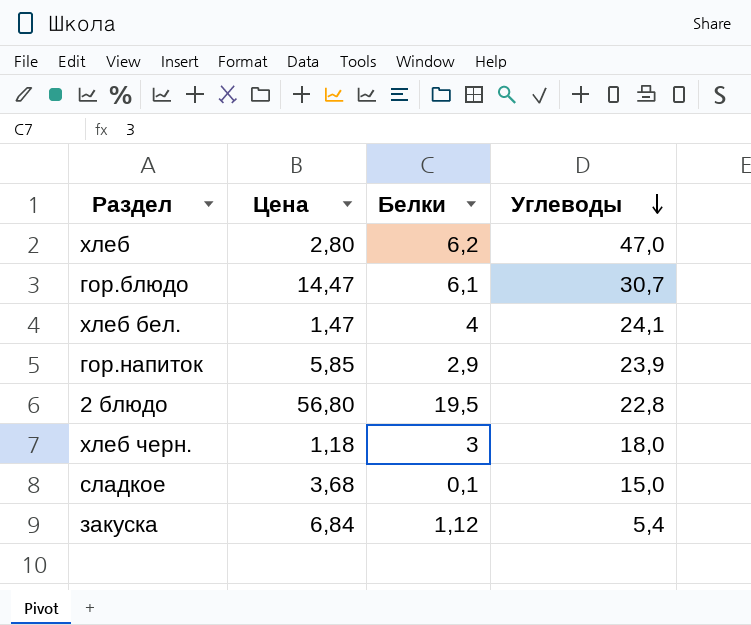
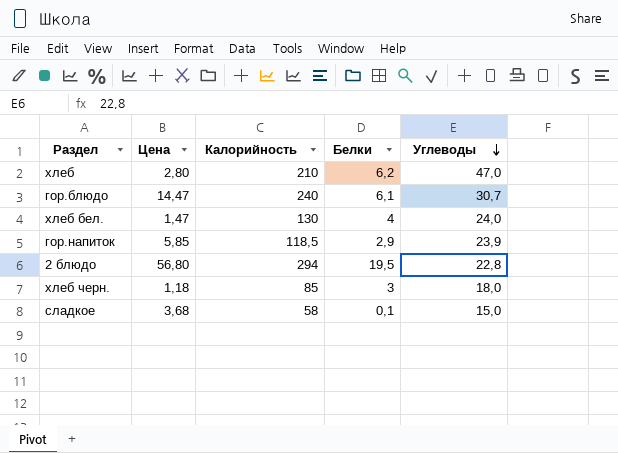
column Калорийность | position: none -> 3
row закуска: 6,84 | 1,12 | 5,4 -> none
хлеб бел. | Углеводы: 24,1 -> 24,0

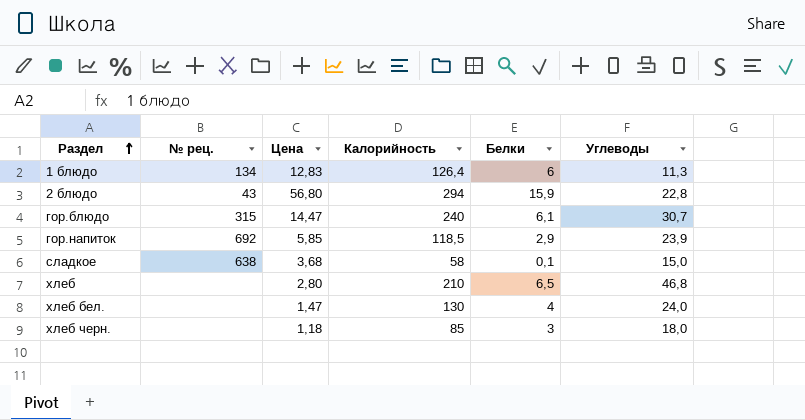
row order: Углеводы descending -> Раздел ascending
column № рец. | position: none -> 2
row 1 блюдо: none -> 134 | 12,83 | 126,4 | 6 | 11,3
2 блюдо | Белки: 19,5 -> 15,9
хлеб | Белки: 6,2 -> 6,5
хлеб | Углеводы: 47,0 -> 46,8

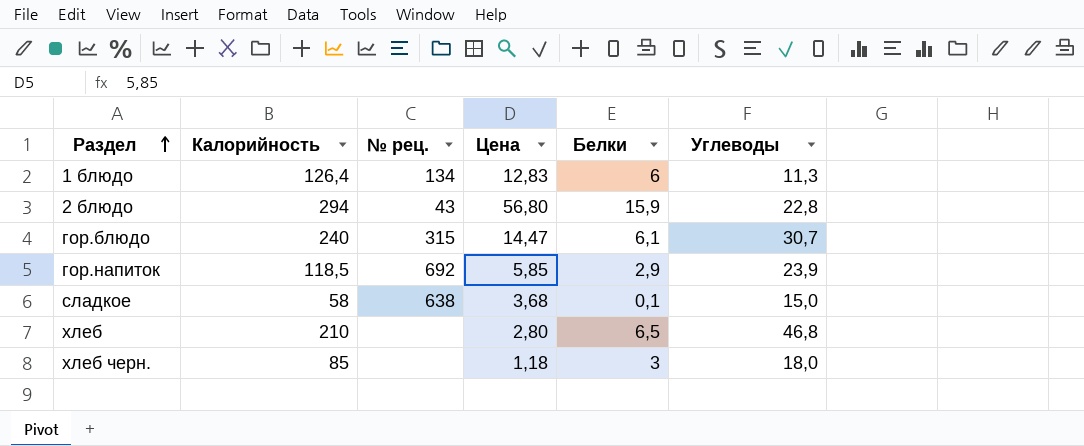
column Калорийность | position: 4 -> 2
row хлеб бел.: none | 1,47 | 130 | 4 | 24,0 -> none

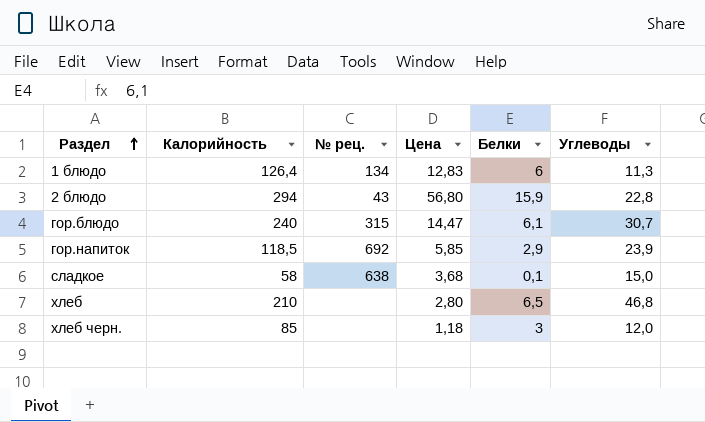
хлеб черн. | Углеводы: 18,0 -> 12,0

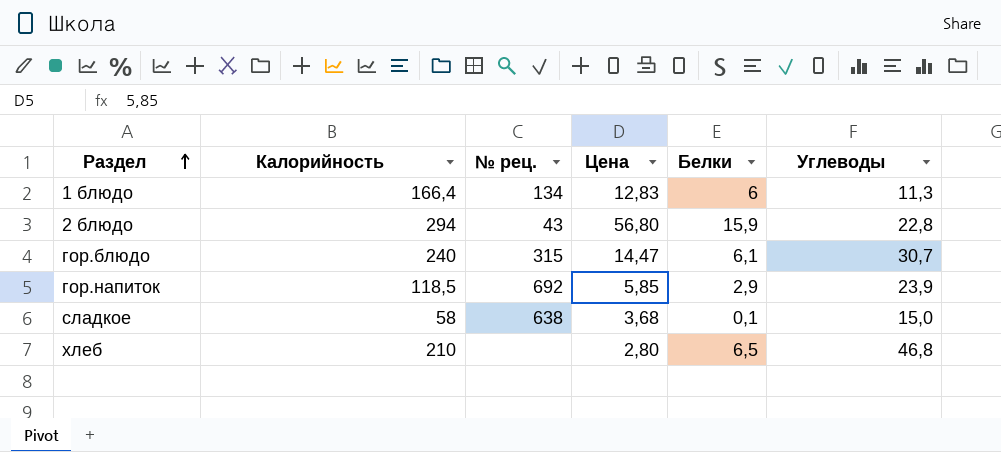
row хлеб черн.: 85 | none | 1,18 | 3 | 12,0 -> none
1 блюдо | Калорийность: 126,4 -> 166,4

